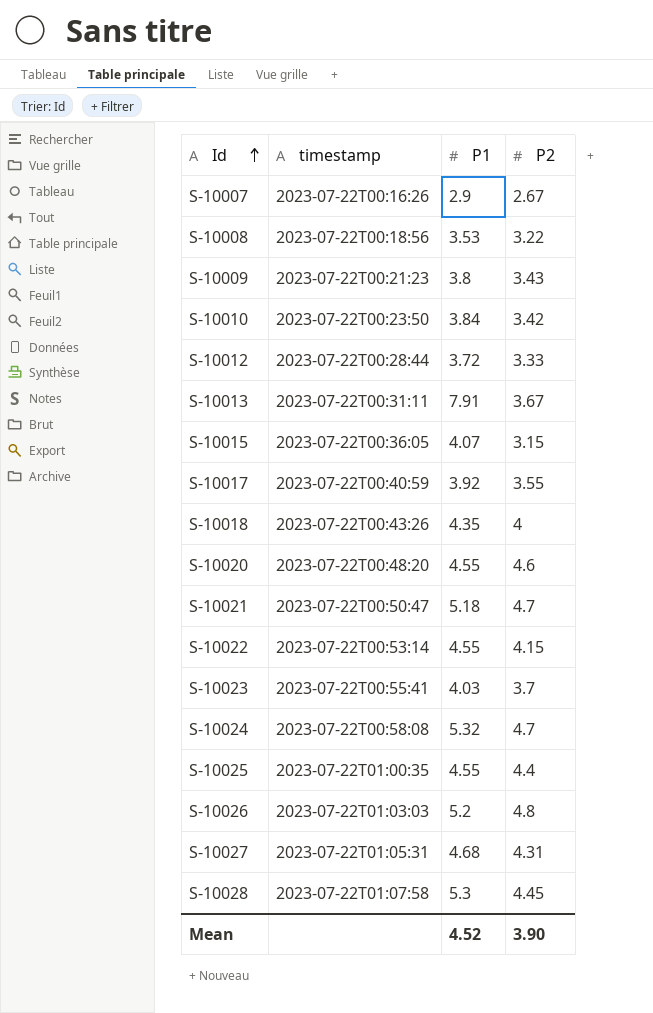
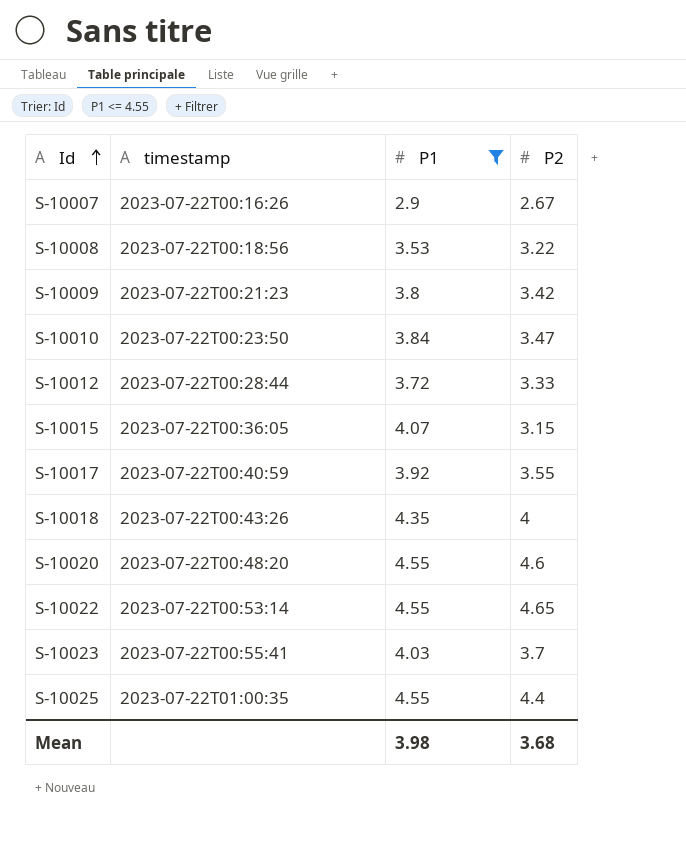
filter: none -> P1 <= 4.55
S-10009 | P2: 3.43 -> 3.42
S-10010 | P2: 3.42 -> 3.47
S-10022 | P2: 4.15 -> 4.65
Mean | P1: 4.52 -> 3.98
Mean | P2: 3.90 -> 3.68

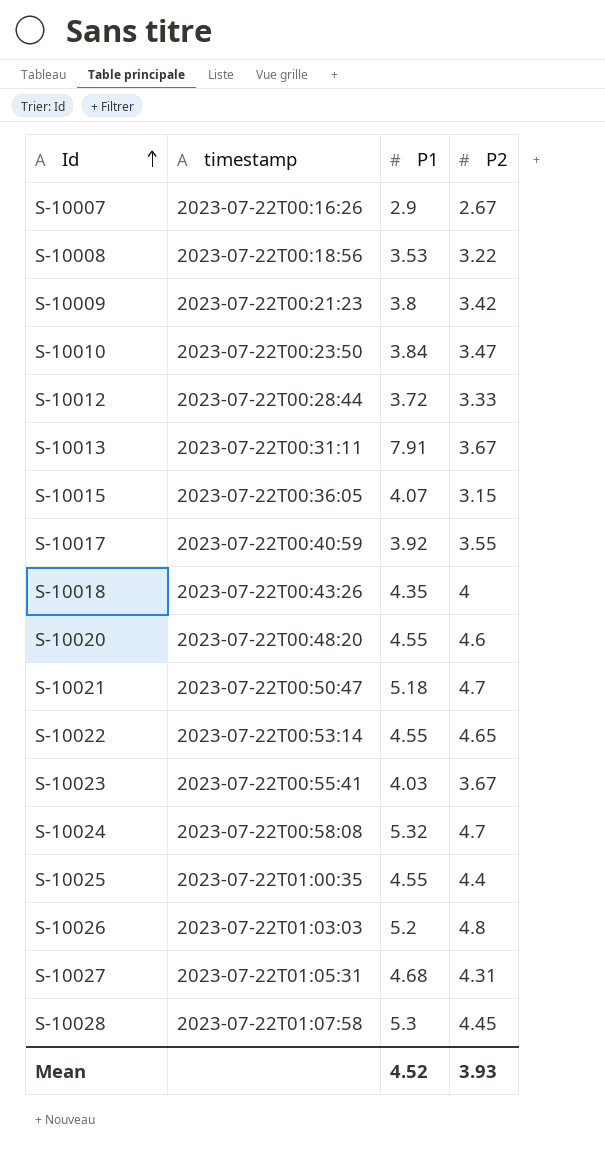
filter: P1 <= 4.55 -> none
S-10023 | P2: 3.7 -> 3.67
Mean | P1: 3.98 -> 4.52
Mean | P2: 3.68 -> 3.93

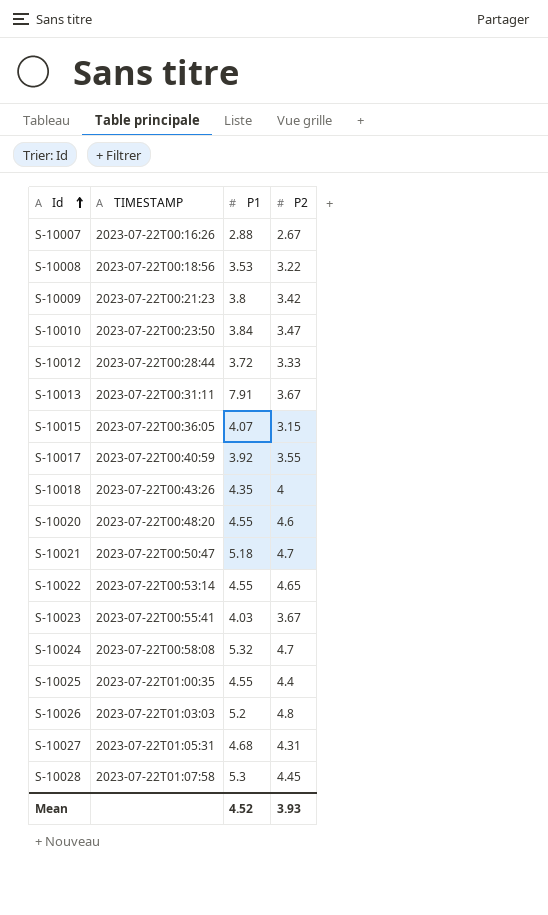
column name: timestamp -> TIMESTAMP
S-10007 | P1: 2.9 -> 2.88

